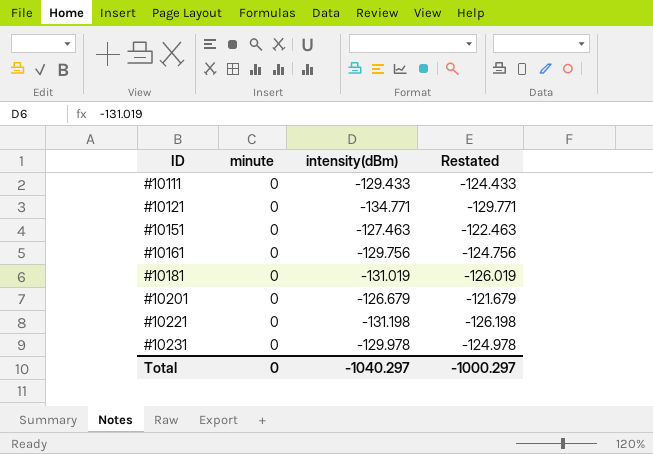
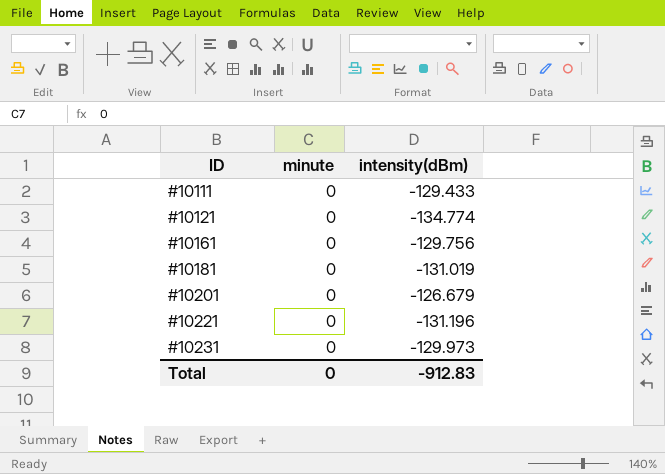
column Restated | formula: [intensity(dBm)] + 5 -> none
row #10151: 0 | -127.463 | -122.463 -> none
#10121 | intensity(dBm): -134.771 -> -134.774
#10221 | intensity(dBm): -131.198 -> -131.196
#10231 | intensity(dBm): -129.978 -> -129.973
Total | intensity(dBm): -1040.297 -> -912.83

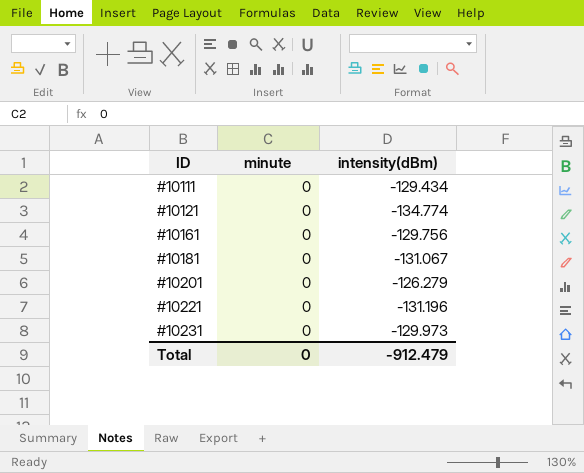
#10111 | intensity(dBm): -129.433 -> -129.434
#10181 | intensity(dBm): -131.019 -> -131.067
#10201 | intensity(dBm): -126.679 -> -126.279
Total | intensity(dBm): -912.83 -> -912.479

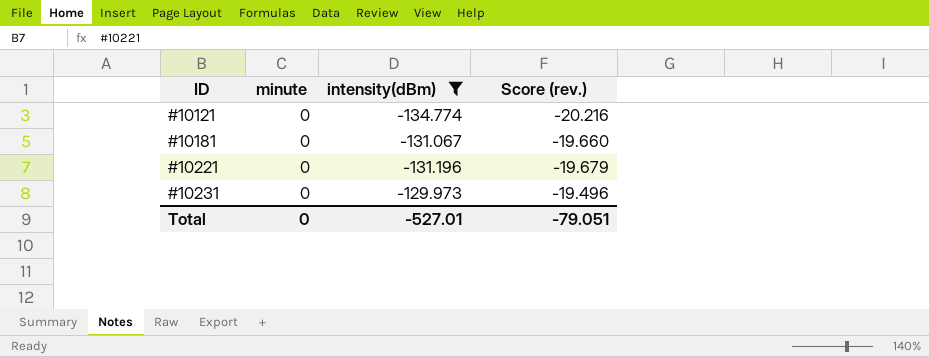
filter: none -> intensity(dBm) <= -129.973
column Score (rev.) | formula: none -> [intensity(dBm)] * 0.15
Total | intensity(dBm): -912.479 -> -527.01

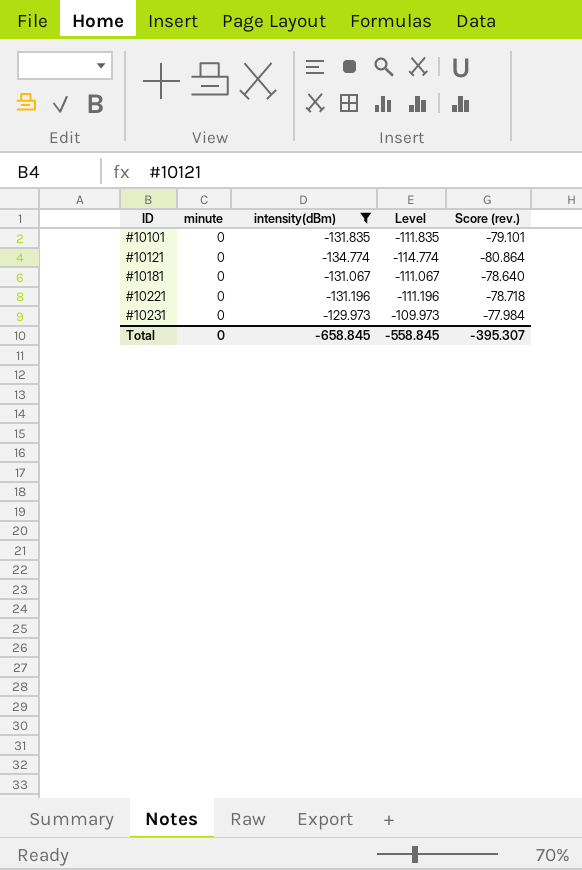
column Level | formula: none -> [intensity(dBm)] + 20
column Score (rev.) | formula: [intensity(dBm)] * 0.15 -> [intensity(dBm)] * 0.6
row #10101: none -> 0 | -131.835 | -111.835 | -79.101
Total | intensity(dBm): -527.01 -> -658.845
Total | Score (rev.): -79.051 -> -395.307

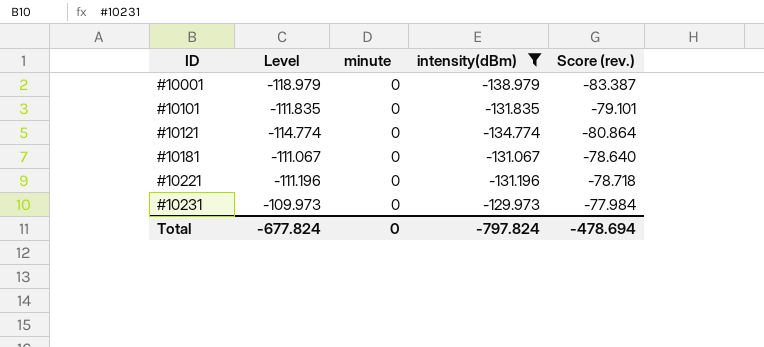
column Level | position: 4 -> 2
row #10001: none -> -118.979 | 0 | -138.979 | -83.387
Total | Level: -558.845 -> -677.824
Total | intensity(dBm): -658.845 -> -797.824
Total | Score (rev.): -395.307 -> -478.694

